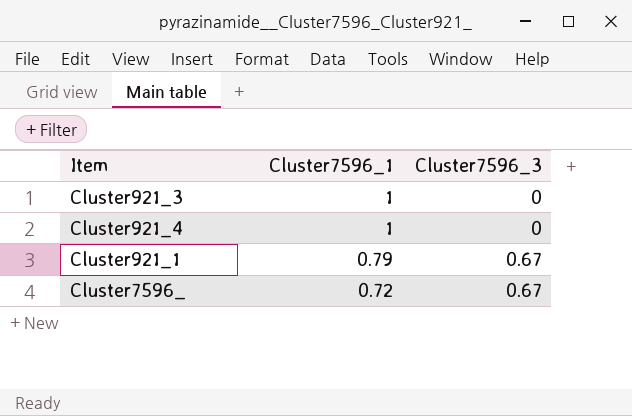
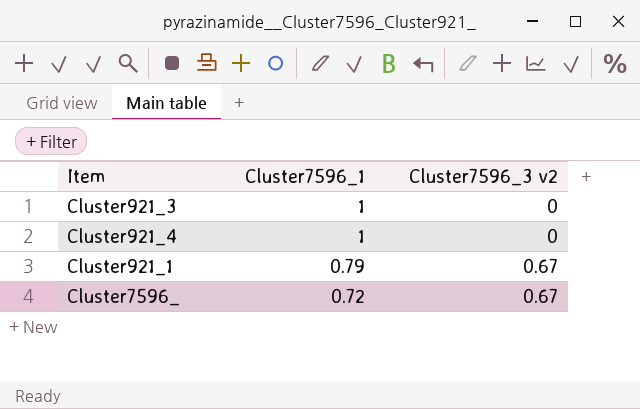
column name: Cluster7596_3 -> Cluster7596_3 v2

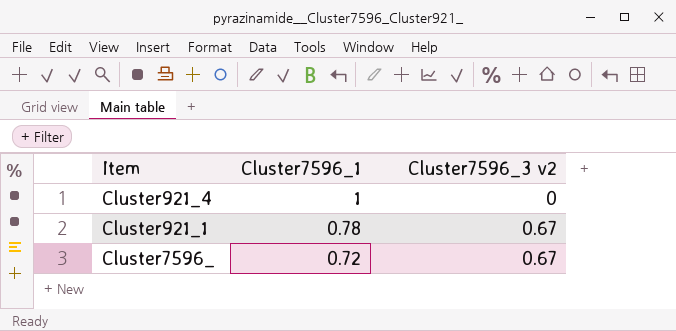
row Cluster921_3: 1 | 0 -> none
Cluster921_1 | Cluster7596_1: 0.79 -> 0.78

